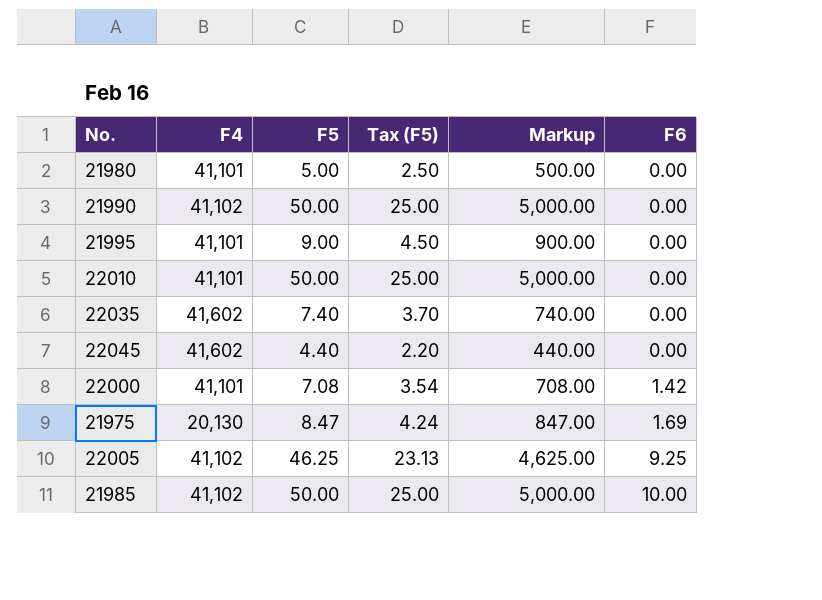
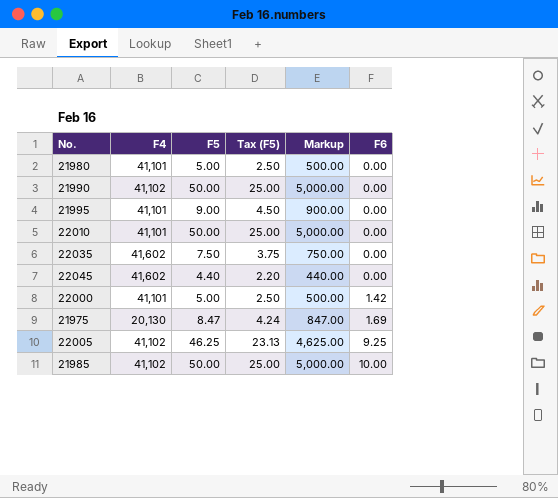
22035 | F5: 7.40 -> 7.50
22035 | Tax (F5): 3.70 -> 3.75
22035 | Markup: 740.00 -> 750.00
22000 | F5: 7.08 -> 5.00
22000 | Tax (F5): 3.54 -> 2.50
22000 | Markup: 708.00 -> 500.00

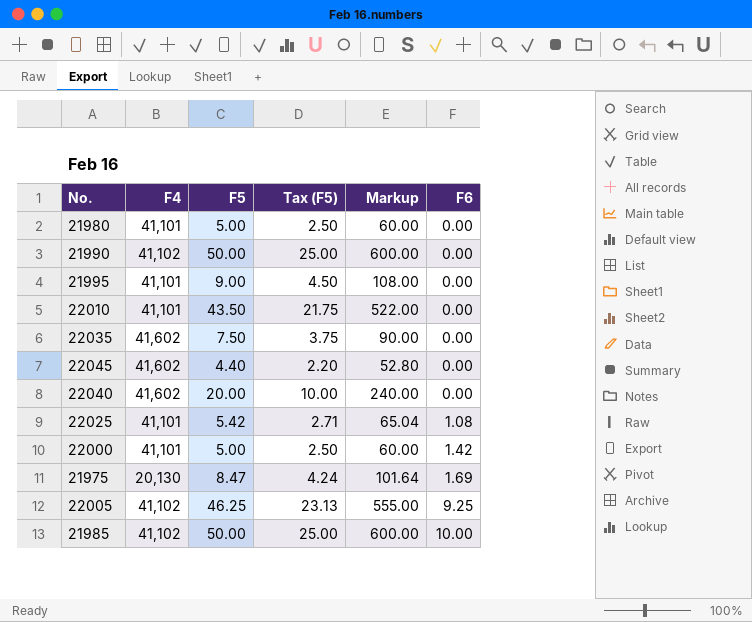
column Markup | formula: [F5] * 100 -> [F5] * 12
22010 | F5: 50.00 -> 43.50
22010 | Tax (F5): 25.00 -> 21.75
row 22040: none -> 41,602 | 20.00 | 10.00 | 240.00 | 0.00
row 22025: none -> 41,101 | 5.42 | 2.71 | 65.04 | 1.08

